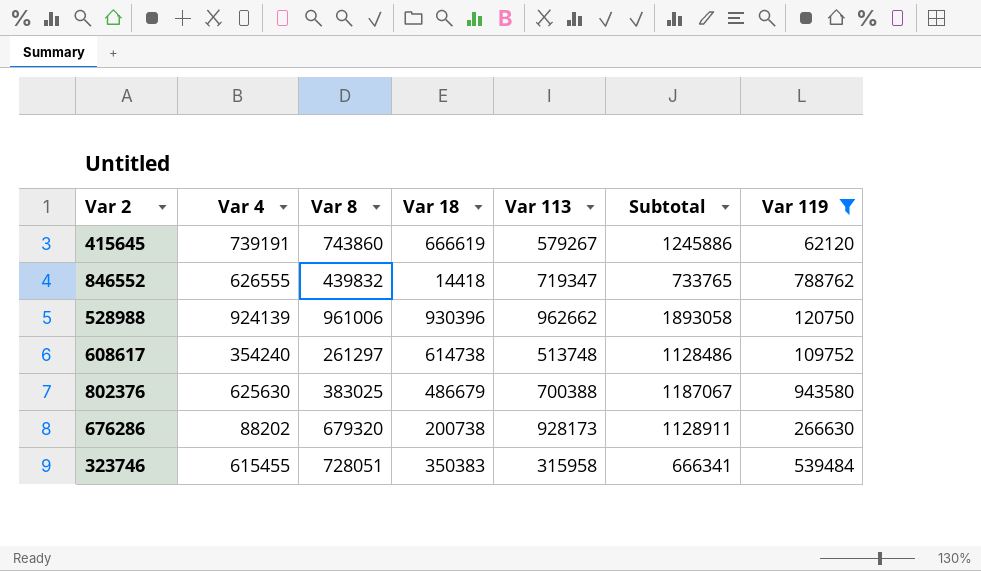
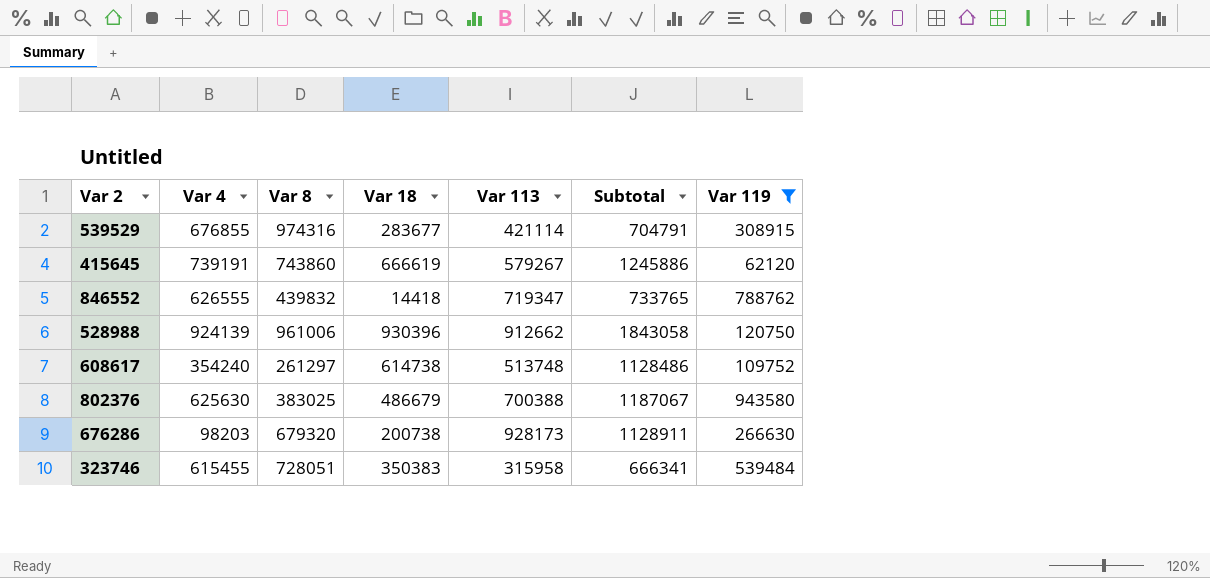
row 539529: none -> 676855 | 974316 | 283677 | 421114 | 704791 | 308915
528988 | Var 113: 962662 -> 912662
528988 | Subtotal: 1893058 -> 1843058
676286 | Var 4: 88202 -> 98203

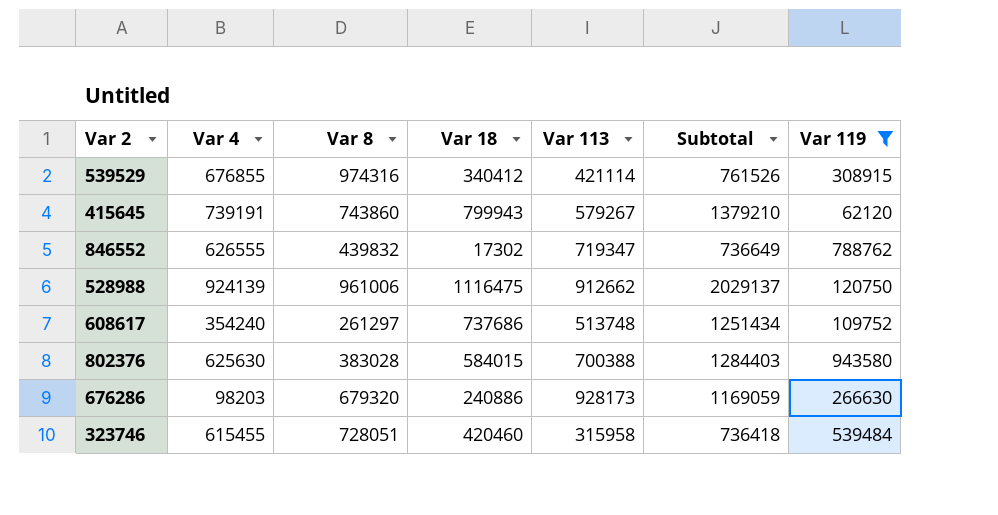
539529 | Var 18: 283677 -> 340412
539529 | Subtotal: 704791 -> 761526
415645 | Var 18: 666619 -> 799943
415645 | Subtotal: 1245886 -> 1379210
846552 | Var 18: 14418 -> 17302
846552 | Subtotal: 733765 -> 736649
528988 | Var 18: 930396 -> 1116475
528988 | Subtotal: 1843058 -> 2029137
608617 | Var 18: 614738 -> 737686
608617 | Subtotal: 1128486 -> 1251434
802376 | Var 8: 383025 -> 383028
802376 | Var 18: 486679 -> 584015
802376 | Subtotal: 1187067 -> 1284403
676286 | Var 18: 200738 -> 240886
676286 | Subtotal: 1128911 -> 1169059
323746 | Var 18: 350383 -> 420460
323746 | Subtotal: 666341 -> 736418

